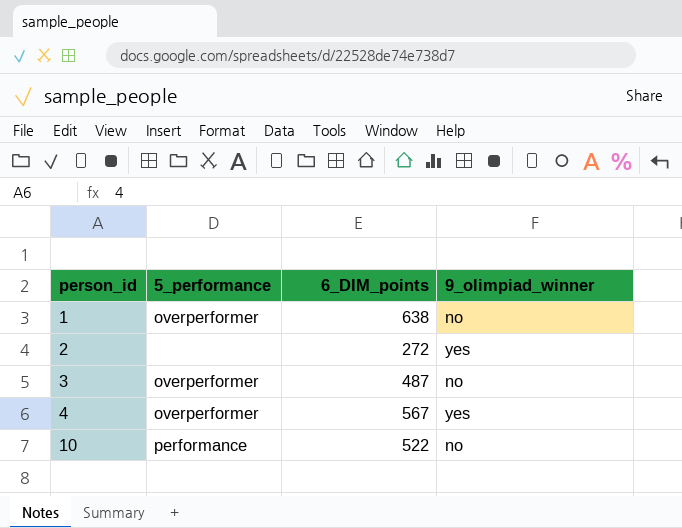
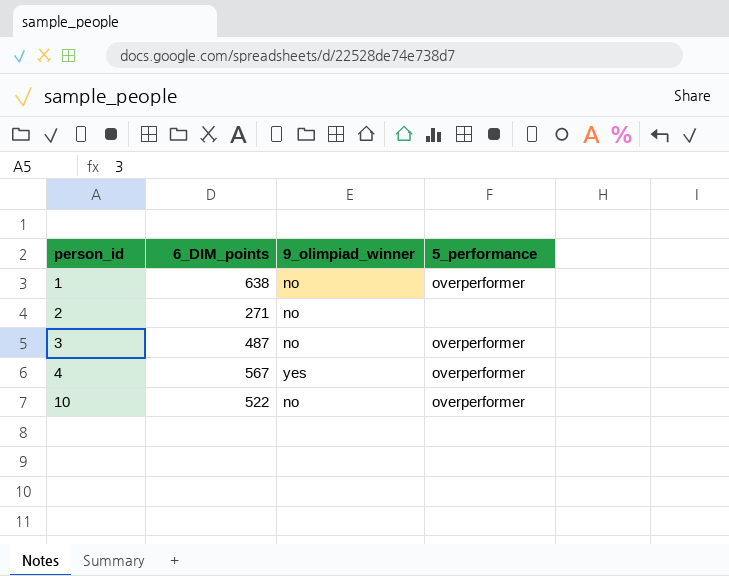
column 5_performance | position: 2 -> 4
2 | 6_DIM_points: 272 -> 271
2 | 9_olimpiad_winner: yes -> no
10 | 5_performance: performance -> overperformer

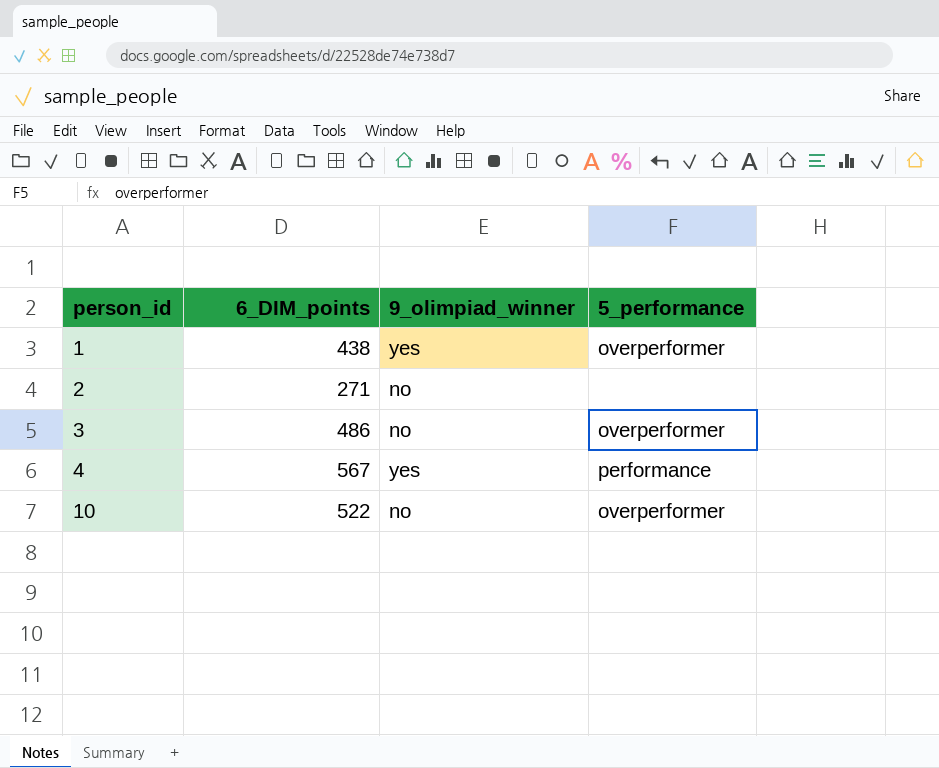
1 | 6_DIM_points: 638 -> 438
1 | 9_olimpiad_winner: no -> yes
3 | 6_DIM_points: 487 -> 486
4 | 5_performance: overperformer -> performance

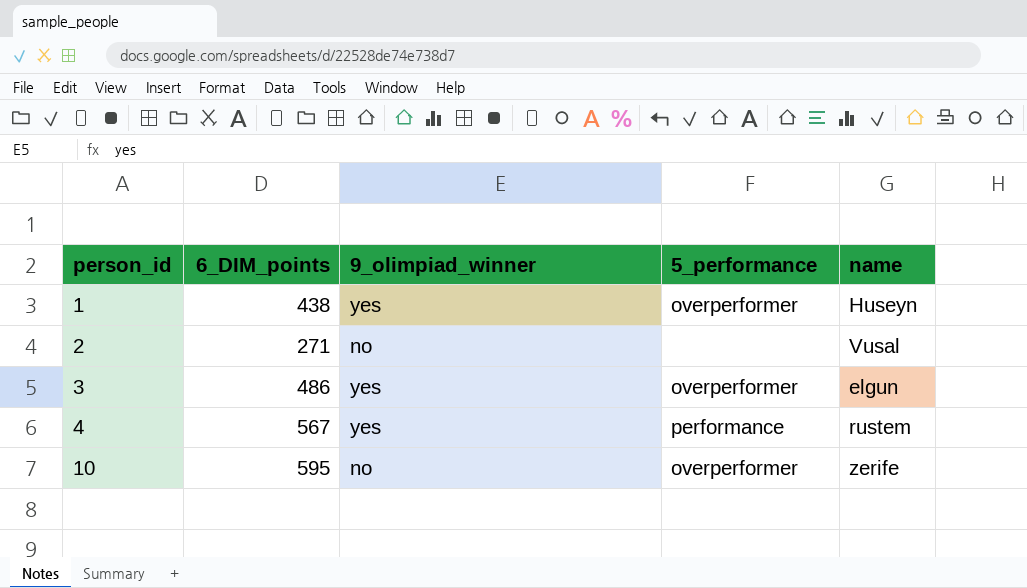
column name | position: none -> 5
3 | 9_olimpiad_winner: no -> yes
10 | 6_DIM_points: 522 -> 595

